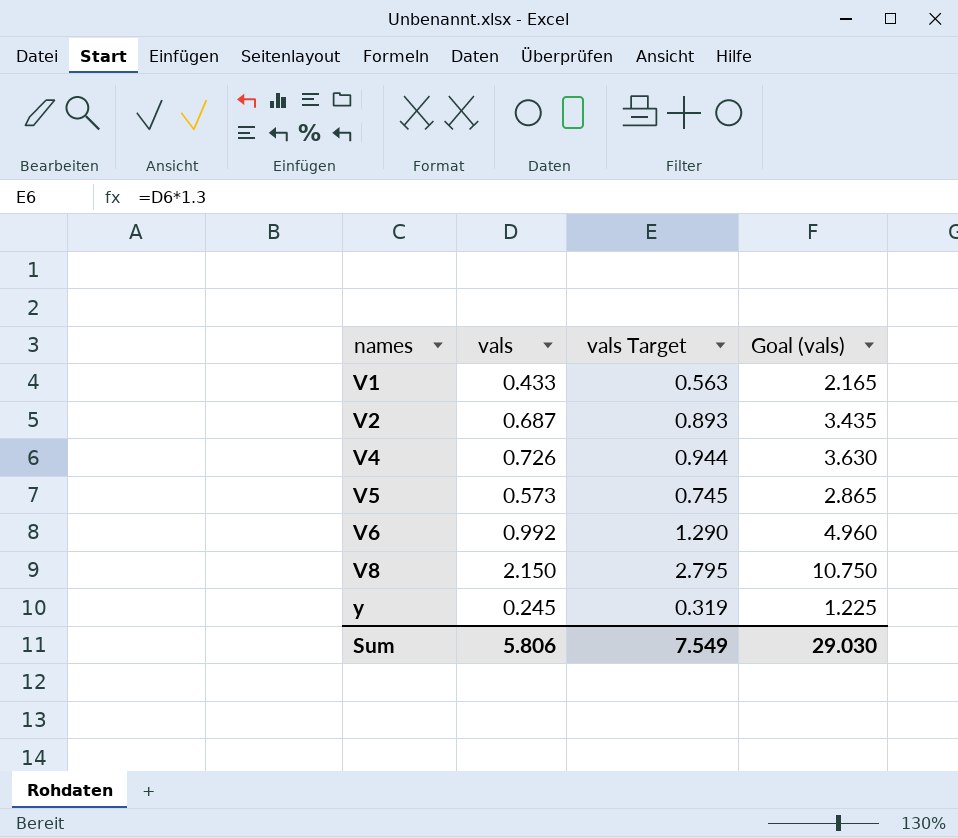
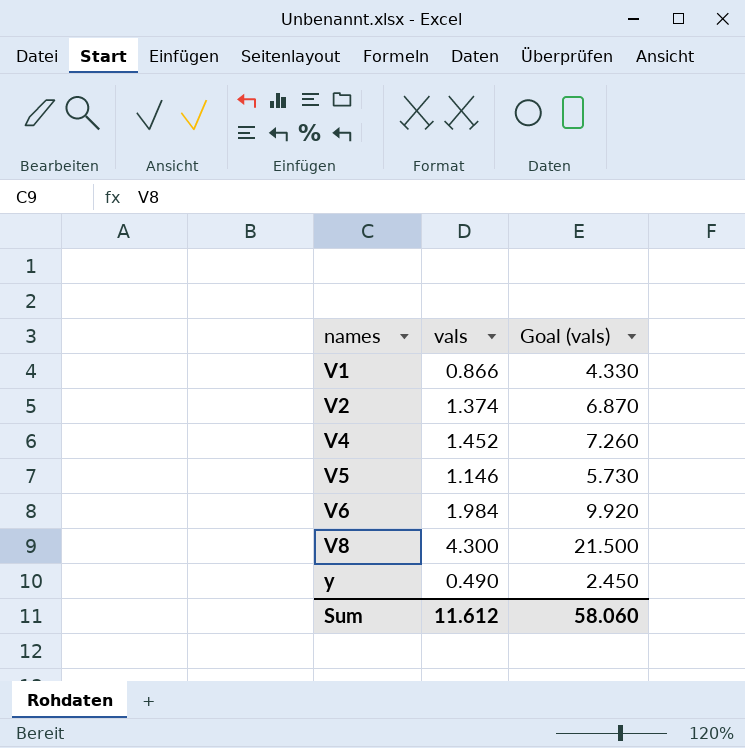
column vals Target | formula: [vals] * 1.3 -> none
V1 | vals: 0.433 -> 0.866
V1 | Goal (vals): 2.165 -> 4.330
V2 | vals: 0.687 -> 1.374
V2 | Goal (vals): 3.435 -> 6.870
V4 | vals: 0.726 -> 1.452
V4 | Goal (vals): 3.630 -> 7.260
V5 | vals: 0.573 -> 1.146
V5 | Goal (vals): 2.865 -> 5.730
V6 | vals: 0.992 -> 1.984
V6 | Goal (vals): 4.960 -> 9.920
V8 | vals: 2.150 -> 4.300
V8 | Goal (vals): 10.750 -> 21.500
y | vals: 0.245 -> 0.490
y | Goal (vals): 1.225 -> 2.450
Sum | vals: 5.806 -> 11.612
Sum | Goal (vals): 29.030 -> 58.060

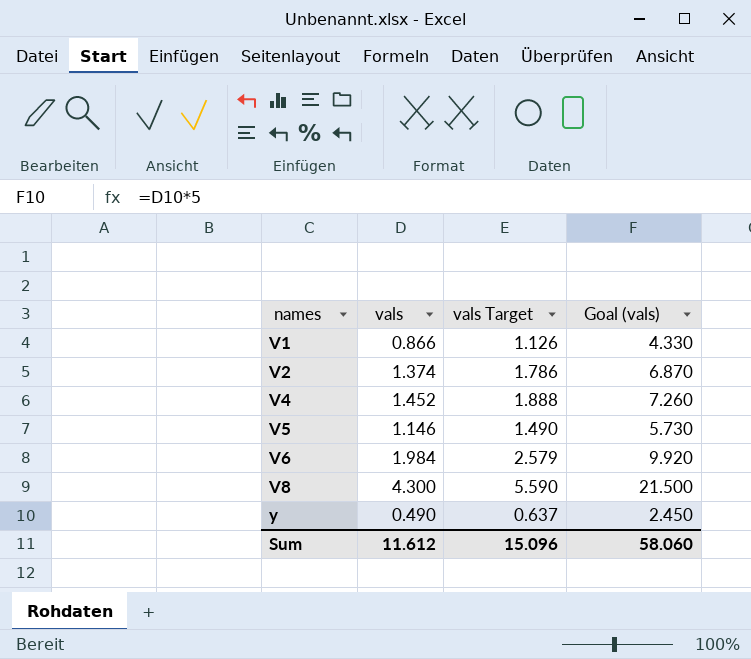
column vals Target | formula: none -> [vals] * 1.3

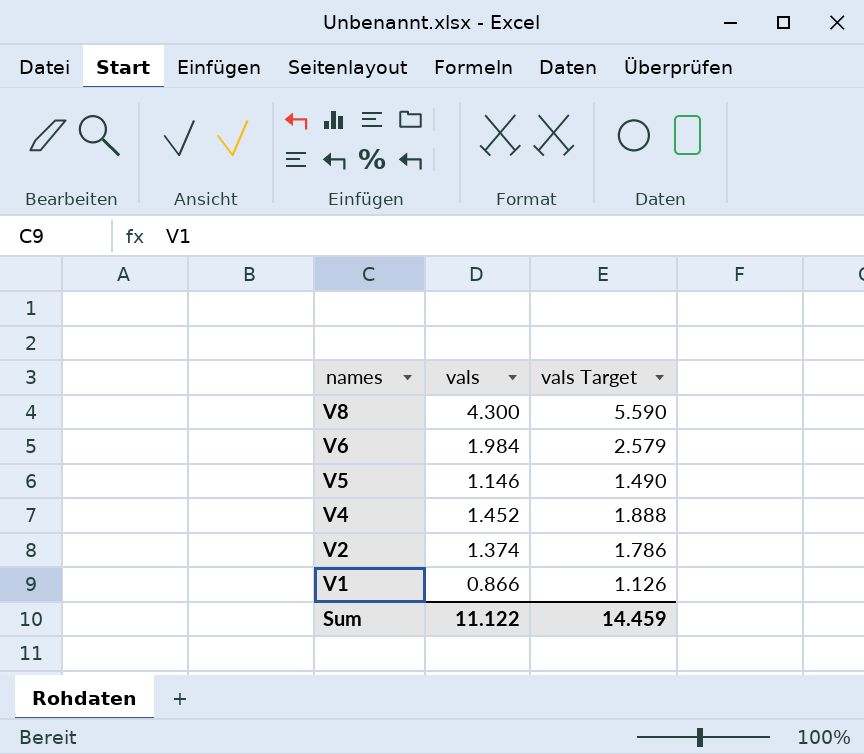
row order: names ascending -> names descending
column Goal (vals) | formula: [vals] * 5 -> none
row y: 0.490 | 0.637 | 2.450 -> none
Sum | vals: 11.612 -> 11.122
Sum | vals Target: 15.096 -> 14.459

